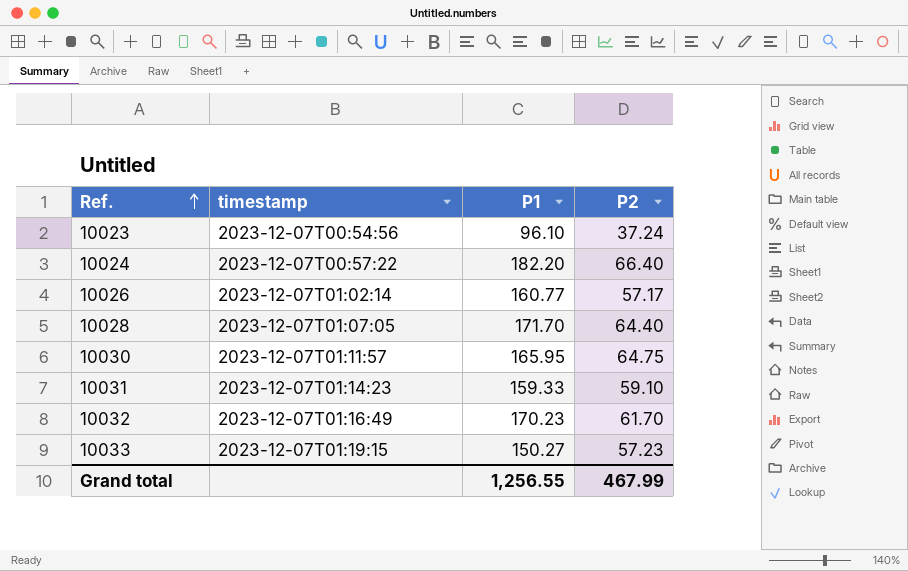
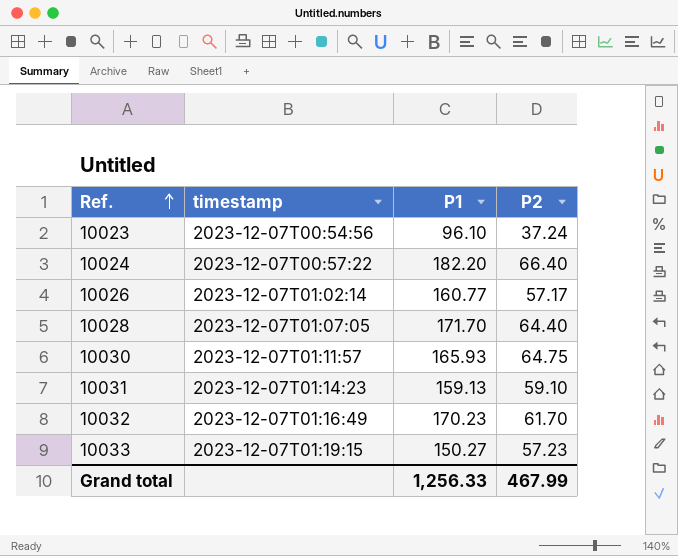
10030 | P1: 165.95 -> 165.93
10031 | P1: 159.33 -> 159.13
Grand total | P1: 1,256.55 -> 1,256.33

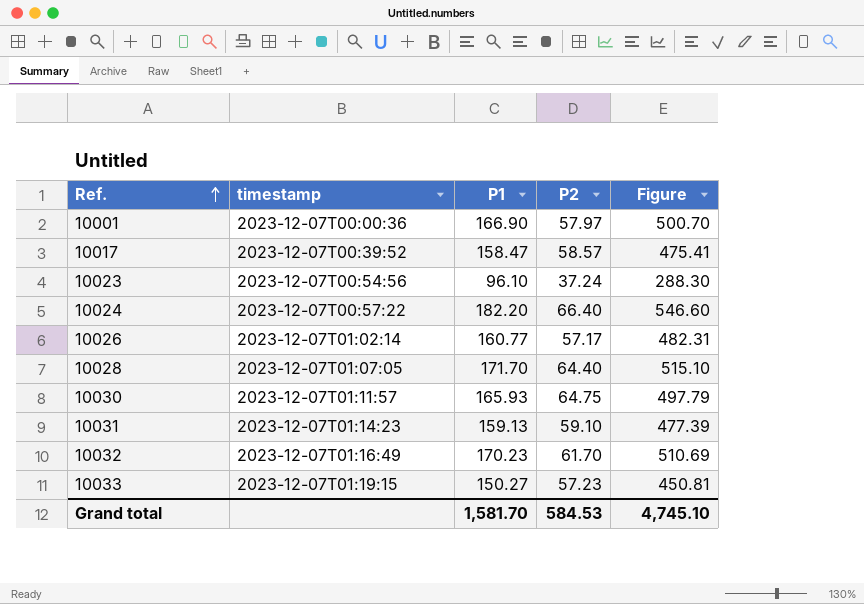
column Figure | formula: none -> [P1] * 3
row 10001: none -> 2023-12-07T00:00:36 | 166.90 | 57.97 | 500.70
row 10017: none -> 2023-12-07T00:39:52 | 158.47 | 58.57 | 475.41
Grand total | P1: 1,256.33 -> 1,581.70
Grand total | P2: 467.99 -> 584.53

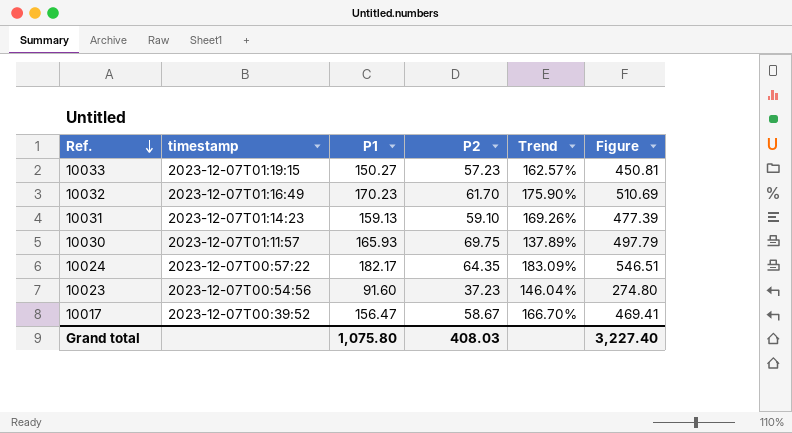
row order: Ref. ascending -> Ref. descending
column Trend | formula: none -> ([P1] - [P2]) / [P2]
row 10001: 2023-12-07T00:00:36 | 166.90 | 57.97 | 500.70 -> none
row 10026: 2023-12-07T01:02:14 | 160.77 | 57.17 | 482.31 -> none
row 10028: 2023-12-07T01:07:05 | 171.70 | 64.40 | 515.10 -> none
10030 | P2: 64.75 -> 69.75
10024 | P1: 182.20 -> 182.17
10024 | P2: 66.40 -> 64.35
10024 | Figure: 546.60 -> 546.51
10023 | P1: 96.10 -> 91.60
10023 | P2: 37.24 -> 37.23
10023 | Figure: 288.30 -> 274.80
10017 | P1: 158.47 -> 156.47
10017 | P2: 58.57 -> 58.67
10017 | Figure: 475.41 -> 469.41
Grand total | P1: 1,581.70 -> 1,075.80
Grand total | P2: 584.53 -> 408.03
Grand total | Figure: 4,745.10 -> 3,227.40

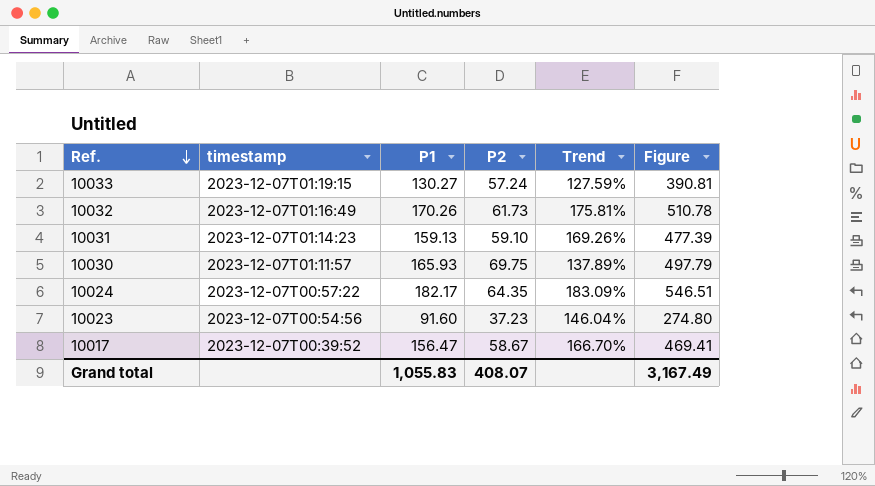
10033 | P1: 150.27 -> 130.27
10033 | P2: 57.23 -> 57.24
10033 | Trend: 162.57% -> 127.59%
10033 | Figure: 450.81 -> 390.81
10032 | P1: 170.23 -> 170.26
10032 | P2: 61.70 -> 61.73
10032 | Trend: 175.90% -> 175.81%
10032 | Figure: 510.69 -> 510.78
Grand total | P1: 1,075.80 -> 1,055.83
Grand total | P2: 408.03 -> 408.07
Grand total | Figure: 3,227.40 -> 3,167.49

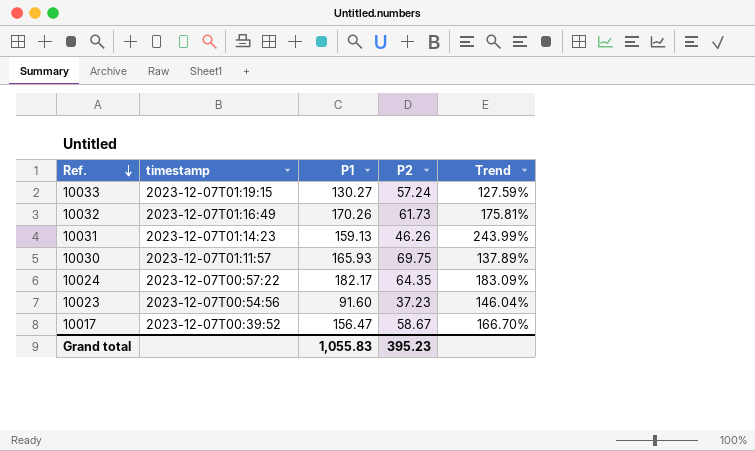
column Figure | formula: [P1] * 3 -> none
10031 | P2: 59.10 -> 46.26
10031 | Trend: 169.26% -> 243.99%
Grand total | P2: 408.07 -> 395.23

